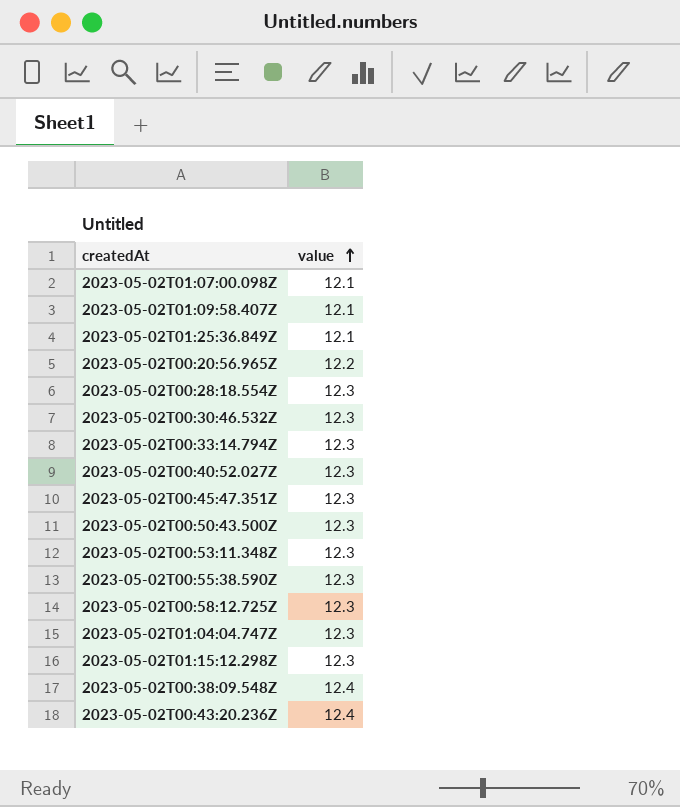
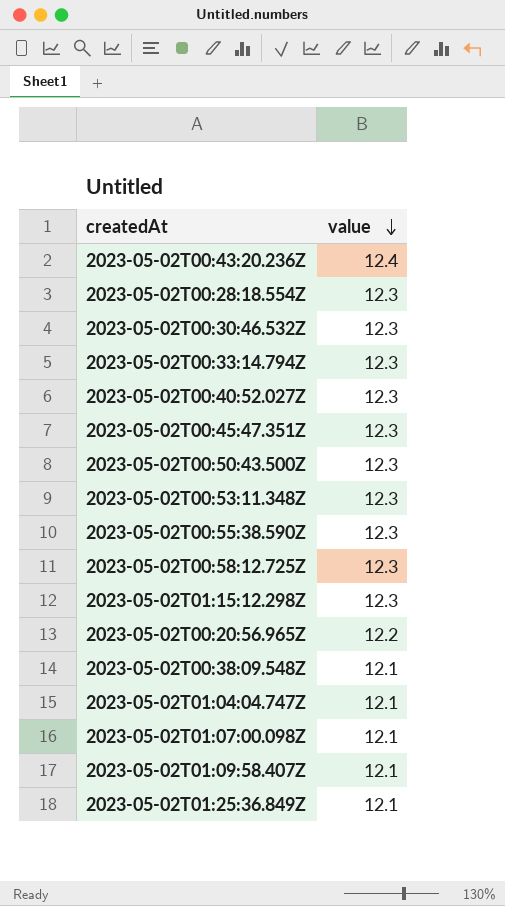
row order: value ascending -> value descending
2023-05-02T00:38:09.548Z | value: 12.4 -> 12.1
2023-05-02T01:04:04.747Z | value: 12.3 -> 12.1

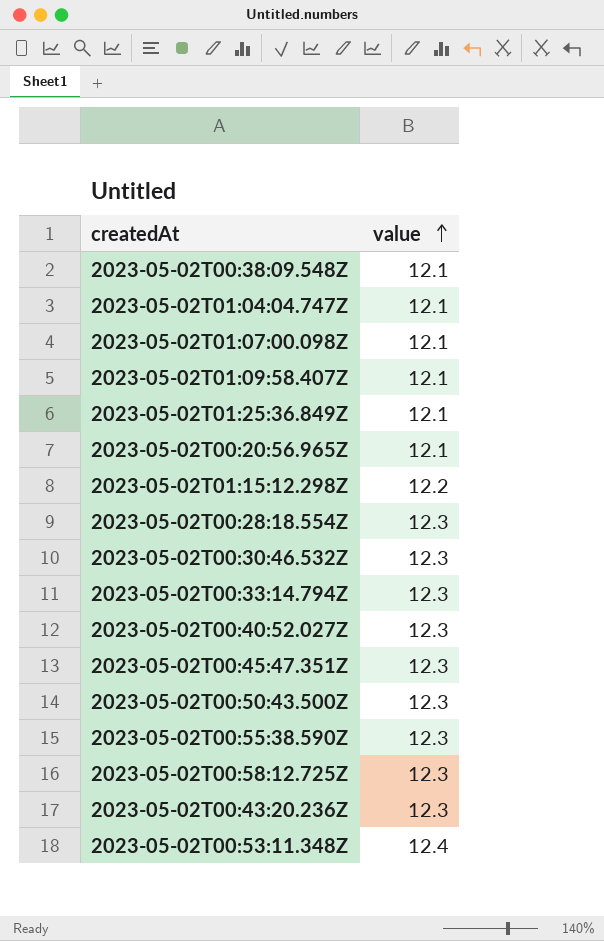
row order: value descending -> value ascending
2023-05-02T00:20:56.965Z | value: 12.2 -> 12.1
2023-05-02T01:15:12.298Z | value: 12.3 -> 12.2
2023-05-02T00:43:20.236Z | value: 12.4 -> 12.3
2023-05-02T00:53:11.348Z | value: 12.3 -> 12.4

